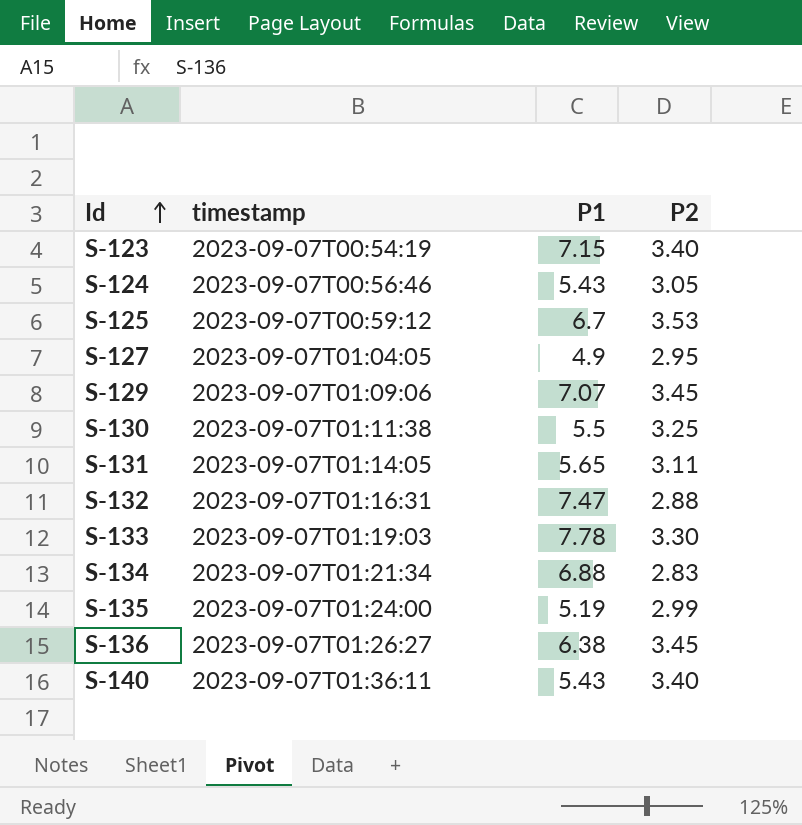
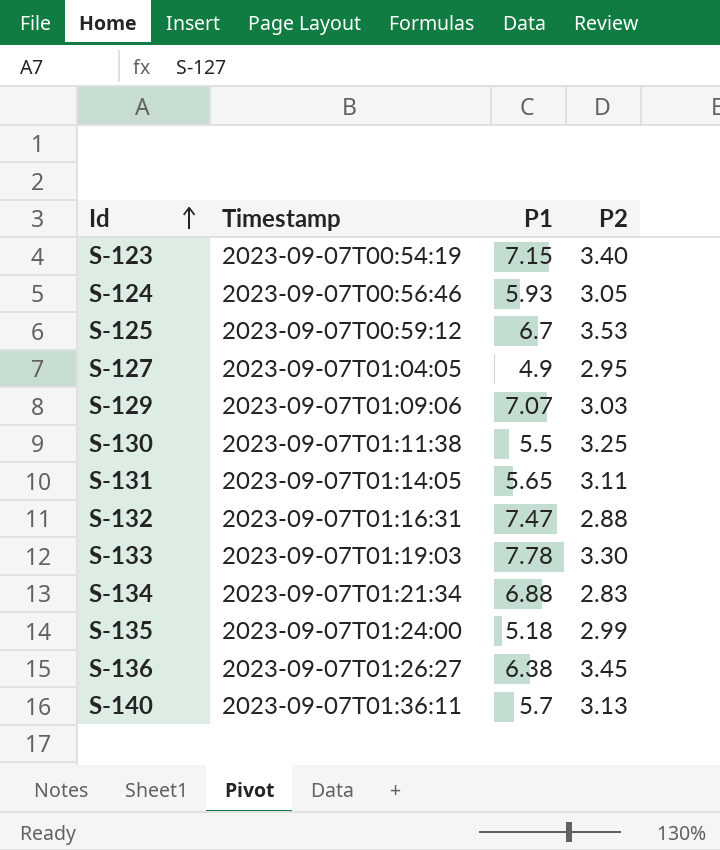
column name: timestamp -> Timestamp
S-124 | P1: 5.43 -> 5.93
S-129 | P2: 3.45 -> 3.03
S-135 | P1: 5.19 -> 5.18
S-140 | P1: 5.43 -> 5.7
S-140 | P2: 3.40 -> 3.13

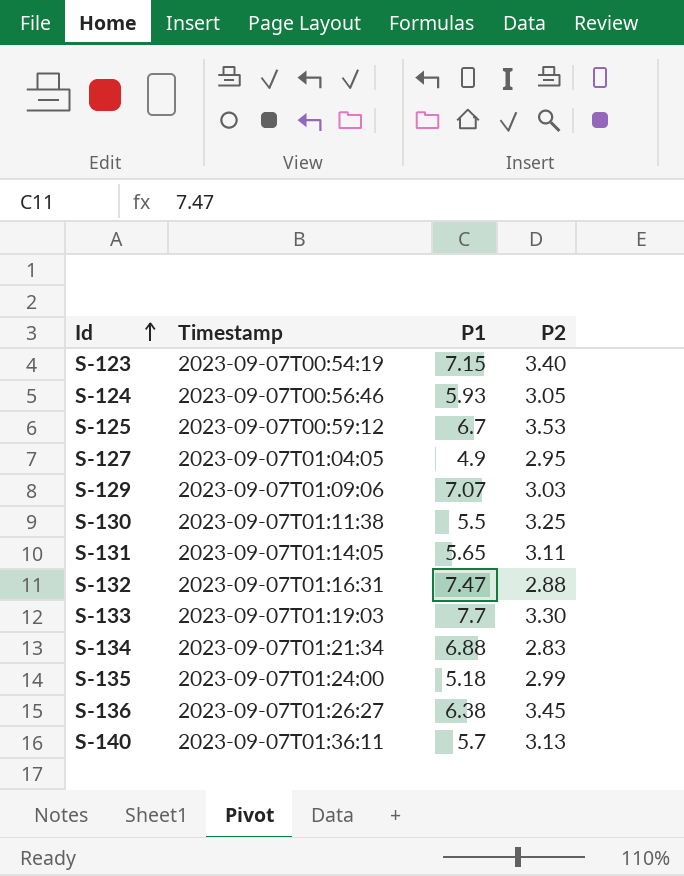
S-133 | P1: 7.78 -> 7.7

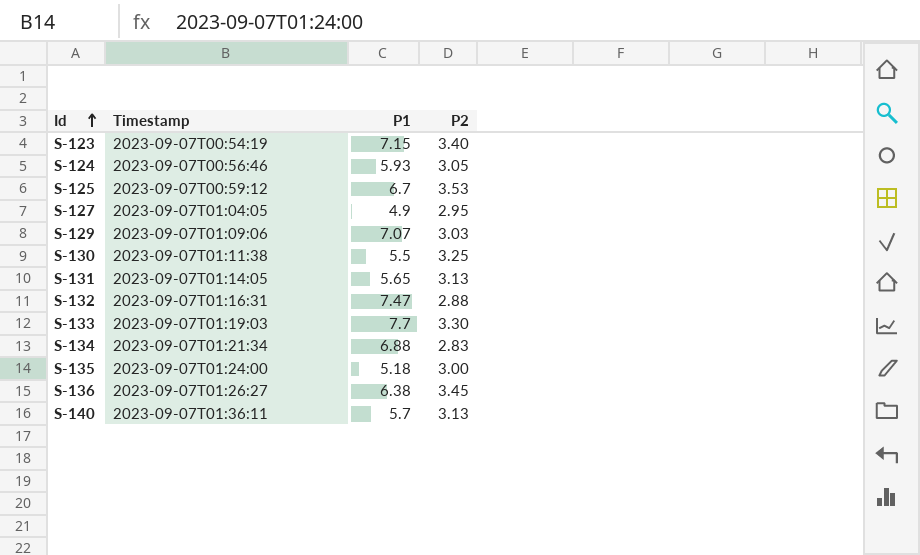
S-131 | P2: 3.11 -> 3.13
S-135 | P2: 2.99 -> 3.00

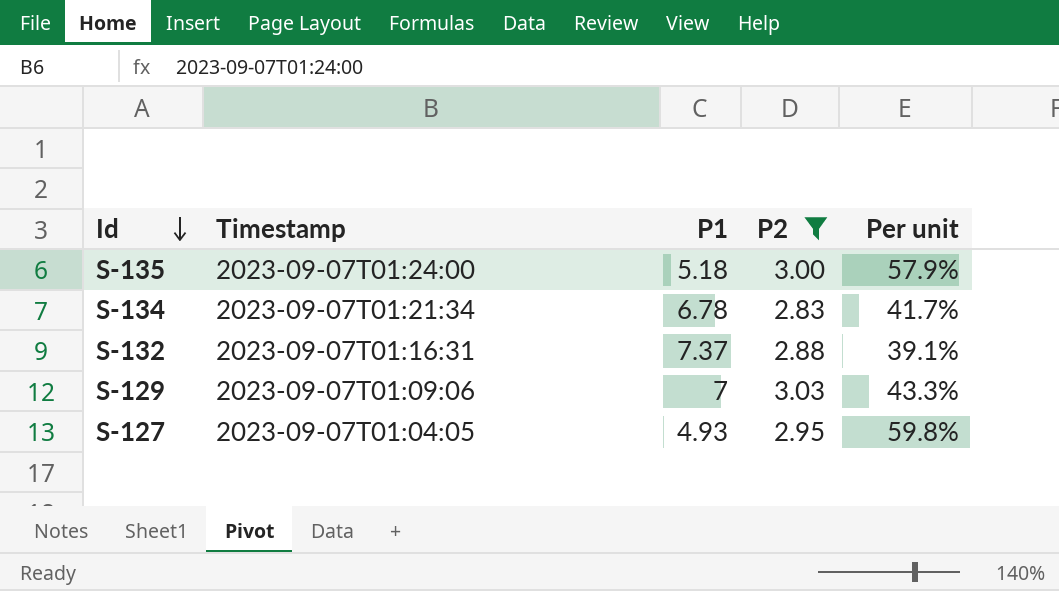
filter: none -> P2 <= 3.03
row order: Id ascending -> Id descending
column Per unit | formula: none -> [P2] / [P1]
S-134 | P1: 6.88 -> 6.78
S-132 | P1: 7.47 -> 7.37
S-129 | P1: 7.07 -> 7
S-127 | P1: 4.9 -> 4.93

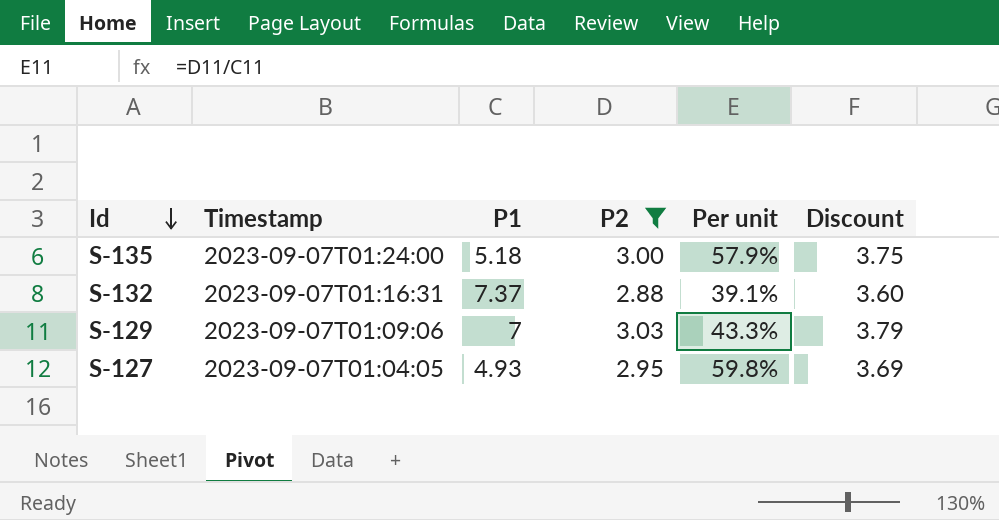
column Discount | formula: none -> [P2] * 1.25
row S-134: 2023-09-07T01:21:34 | 6.78 | 2.83 | 41.7% -> none

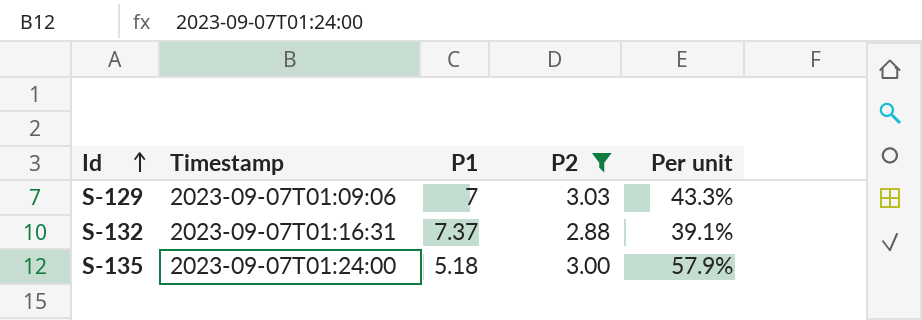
row order: Id descending -> Id ascending
column Discount | formula: [P2] * 1.25 -> none
row S-127: 2023-09-07T01:04:05 | 4.93 | 2.95 | 59.8% | 3.69 -> none

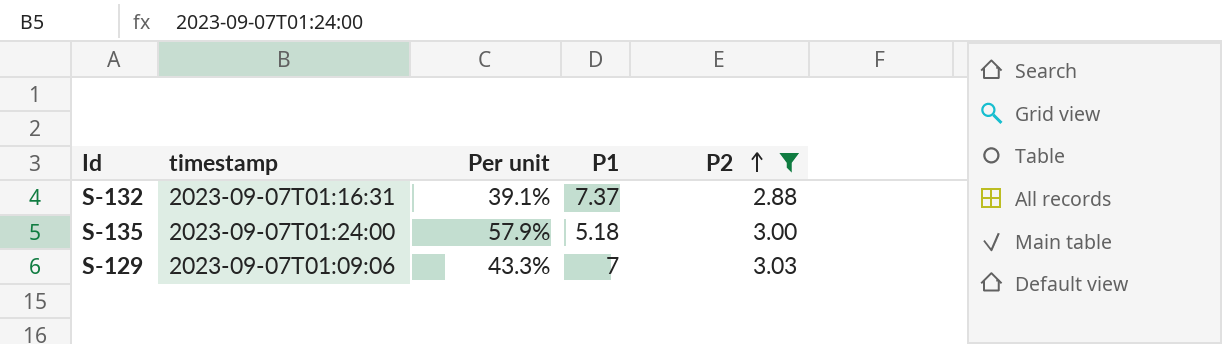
row order: Id ascending -> P2 ascending
column name: Timestamp -> timestamp
column Per unit | position: 5 -> 3

